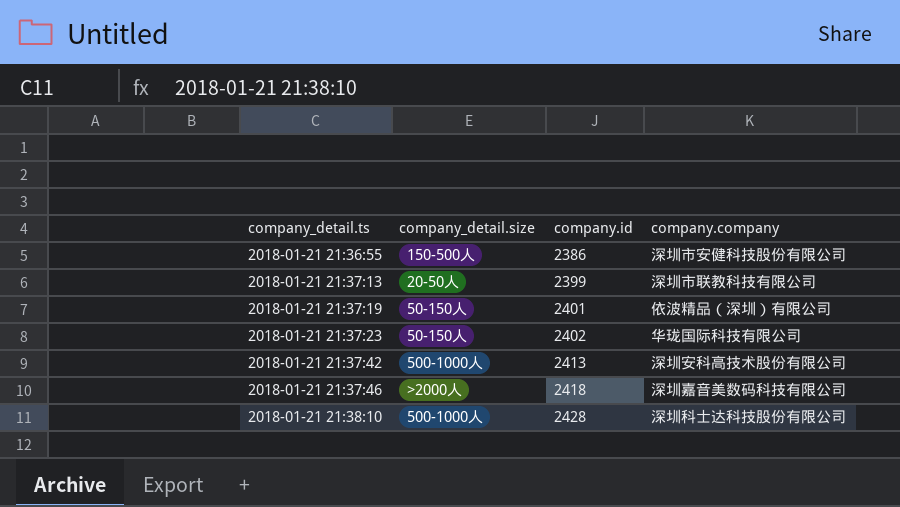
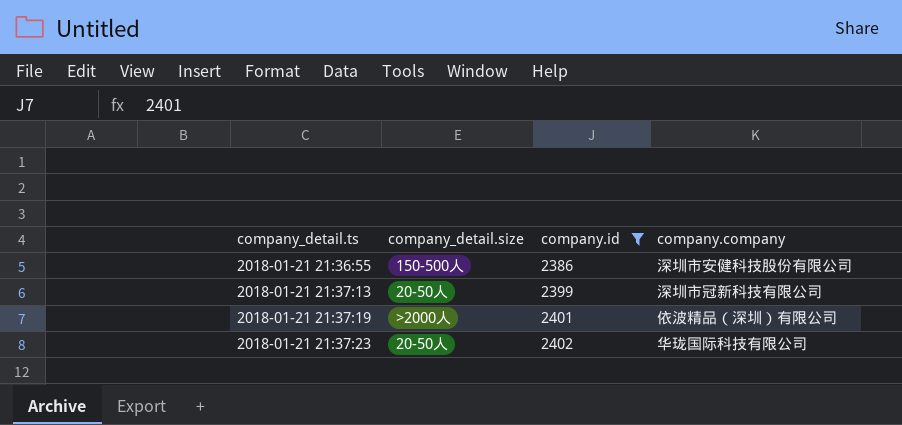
filter: none -> company.id <= 2402
2018-01-21 21:37:13 | company.company: 深圳市联教科技有限公司 -> 深圳市冠新科技有限公司
2018-01-21 21:37:19 | company_detail.size: 50-150人 -> >2000人
2018-01-21 21:37:23 | company_detail.size: 50-150人 -> 20-50人

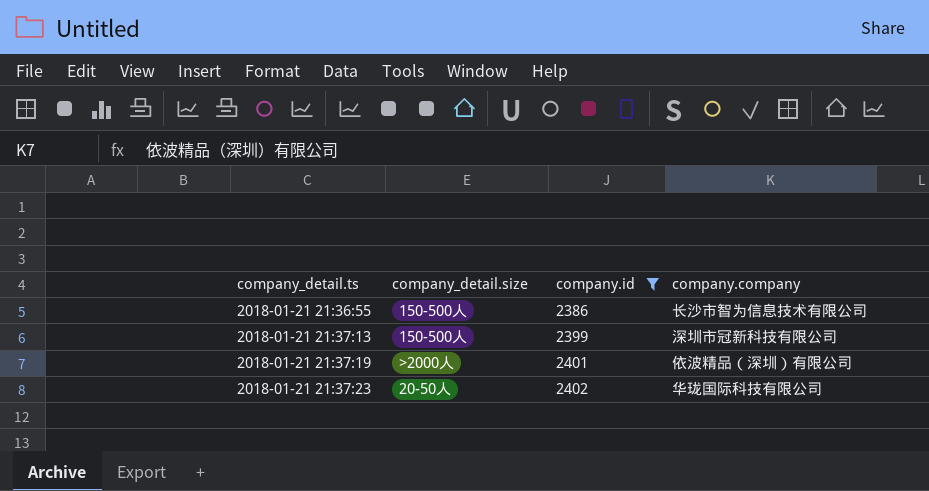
2018-01-21 21:36:55 | company.company: 深圳市安健科技股份有限公司 -> 长沙市智为信息技术有限公司
2018-01-21 21:37:13 | company_detail.size: 20-50人 -> 150-500人

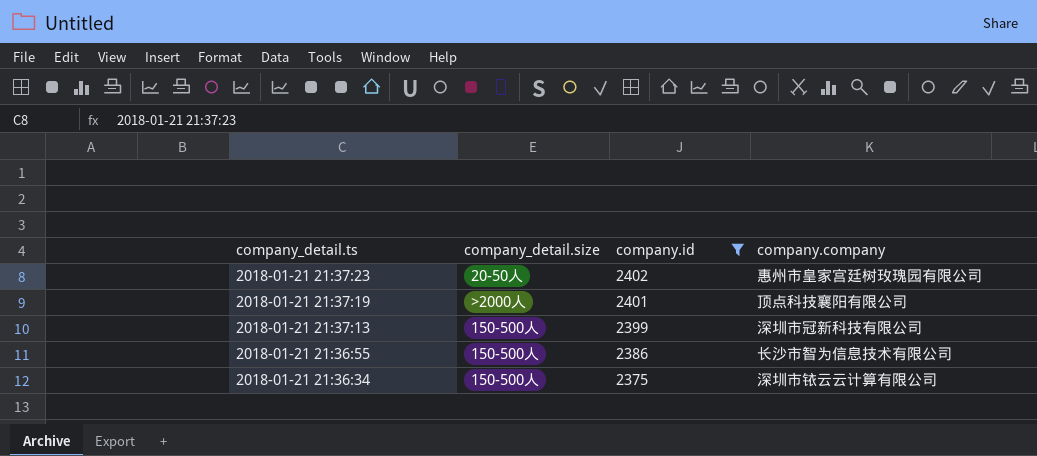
row order: company_detail.ts ascending -> company_detail.ts descending
2018-01-21 21:37:23 | company.company: 华珑国际科技有限公司 -> 惠州市皇家宫廷树玫瑰园有限公司
2018-01-21 21:37:19 | company.company: 依波精品（深圳）有限公司 -> 顶点科技襄阳有限公司
row 2018-01-21 21:36:34: none -> 150-500人 | 2375 | 深圳市铱云云计算有限公司

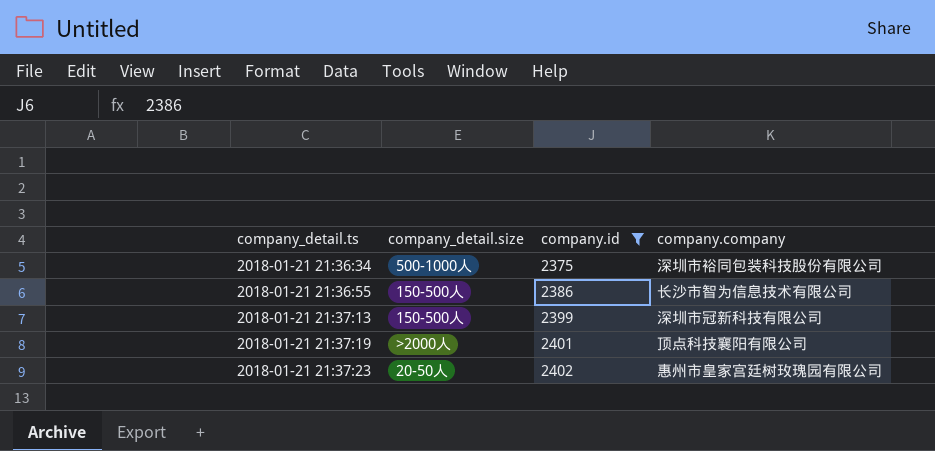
row order: company_detail.ts descending -> company_detail.ts ascending
2018-01-21 21:36:34 | company_detail.size: 150-500人 -> 500-1000人
2018-01-21 21:36:34 | company.company: 深圳市铱云云计算有限公司 -> 深圳市裕同包装科技股份有限公司

